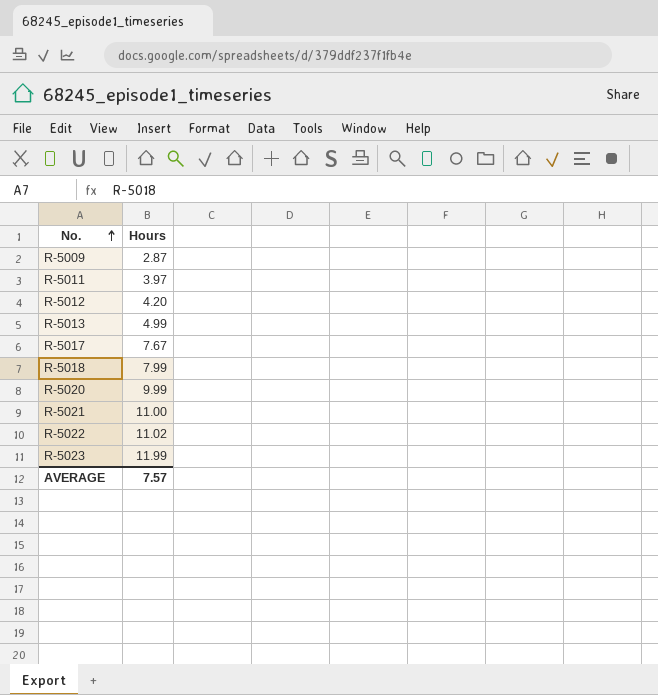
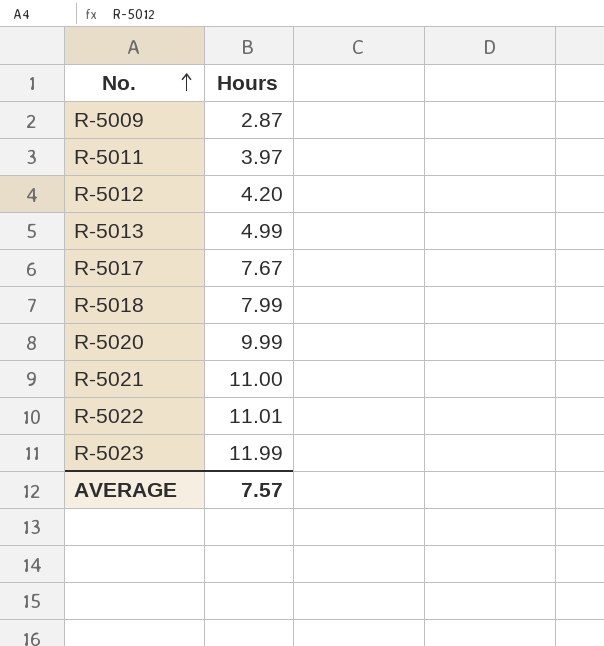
R-5022 | Hours: 11.02 -> 11.01

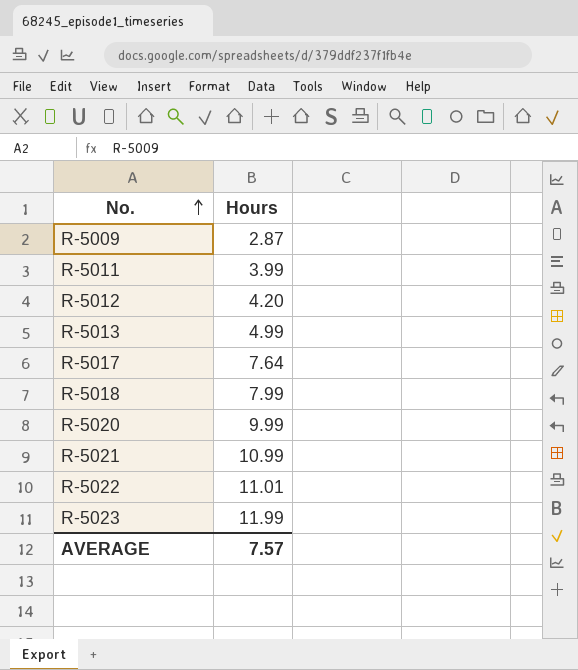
R-5011 | Hours: 3.97 -> 3.99
R-5017 | Hours: 7.67 -> 7.64
R-5021 | Hours: 11.00 -> 10.99

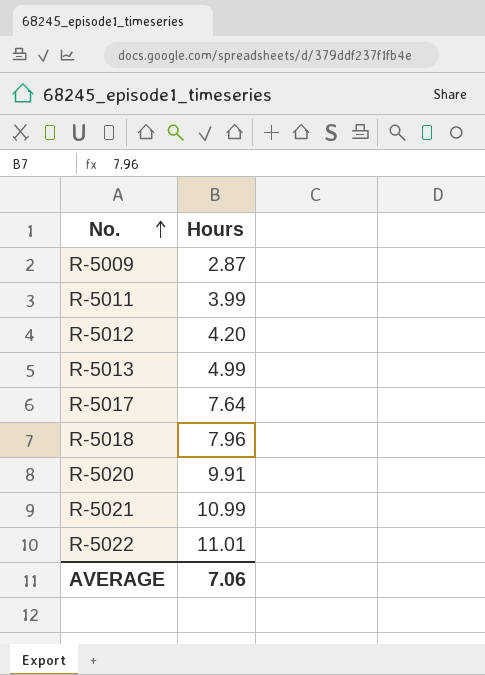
row R-5023: 11.99 -> none
R-5018 | Hours: 7.99 -> 7.96
R-5020 | Hours: 9.99 -> 9.91
AVERAGE | Hours: 7.57 -> 7.06

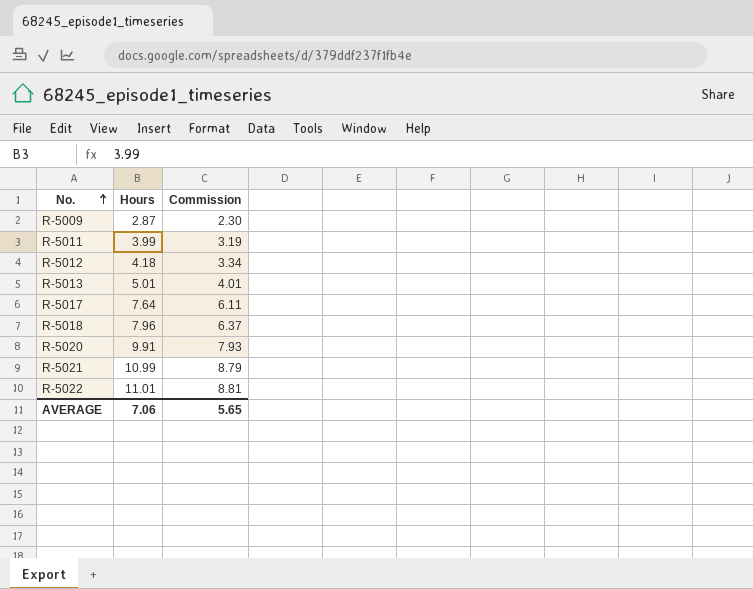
column Commission | formula: none -> [Hours] * 0.8
R-5012 | Hours: 4.20 -> 4.18
R-5013 | Hours: 4.99 -> 5.01

